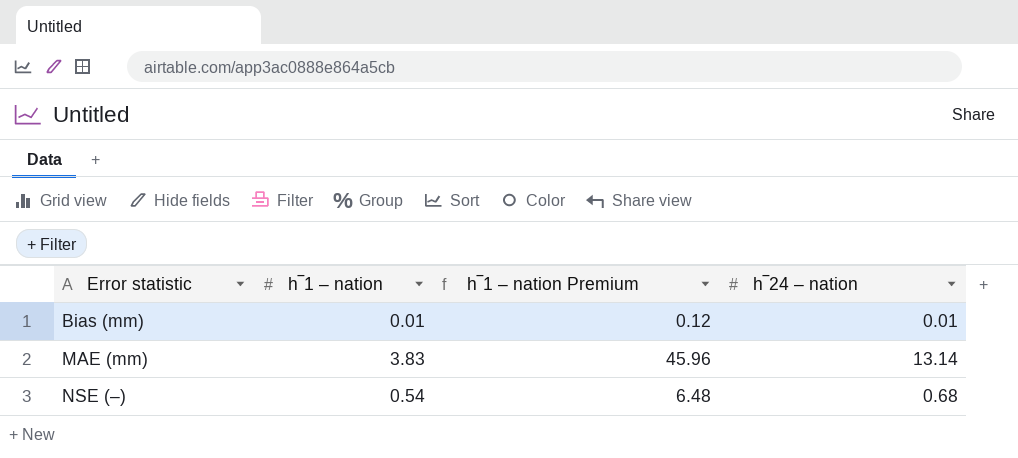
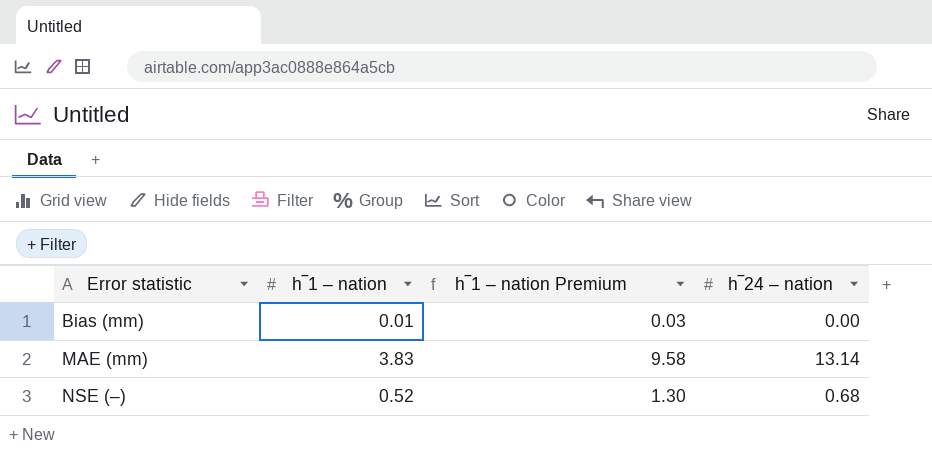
column h‾1 – nation Premium | formula: [h‾1 – nation] * 12 -> [h‾1 – nation] * 2.5
Bias (mm) | h‾24 – nation: 0.01 -> 0.00
NSE (–) | h‾1 – nation: 0.54 -> 0.52

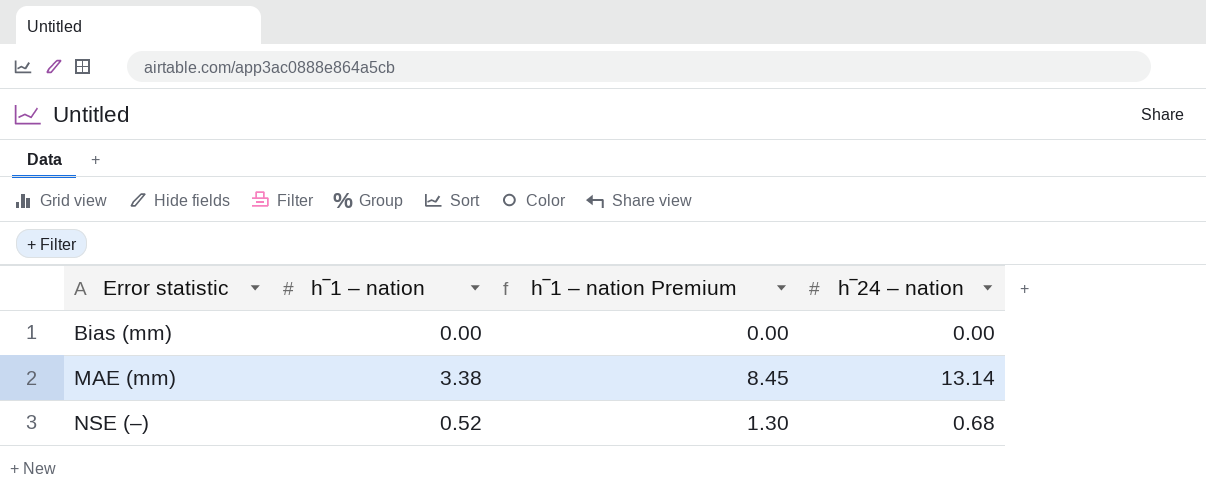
Bias (mm) | h‾1 – nation: 0.01 -> 0.00
Bias (mm) | h‾1 – nation Premium: 0.03 -> 0.00
MAE (mm) | h‾1 – nation: 3.83 -> 3.38
MAE (mm) | h‾1 – nation Premium: 9.58 -> 8.45

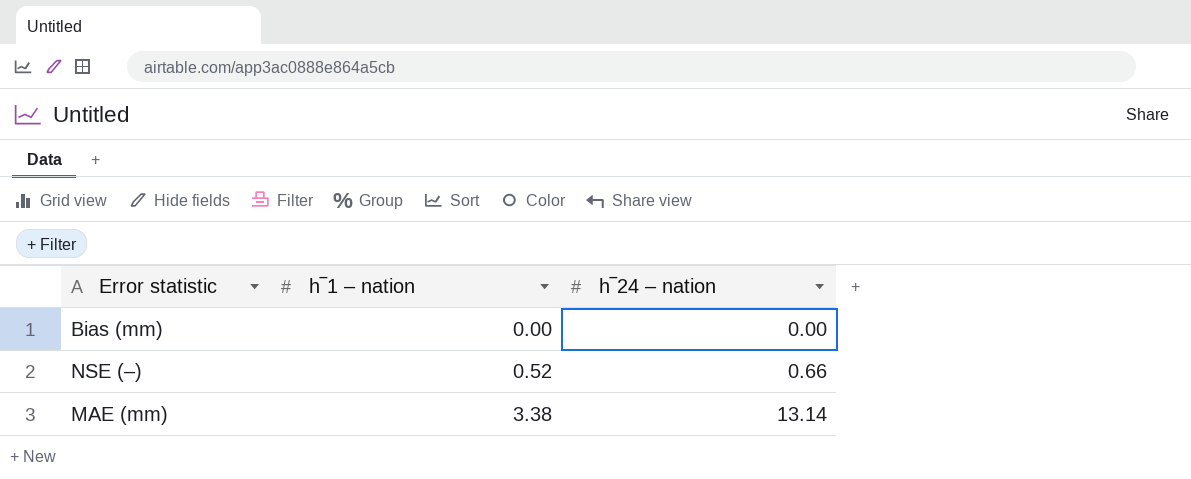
row order: Error statistic ascending -> h‾1 – nation ascending
column h‾1 – nation Premium | formula: [h‾1 – nation] * 2.5 -> none
NSE (–) | h‾24 – nation: 0.68 -> 0.66

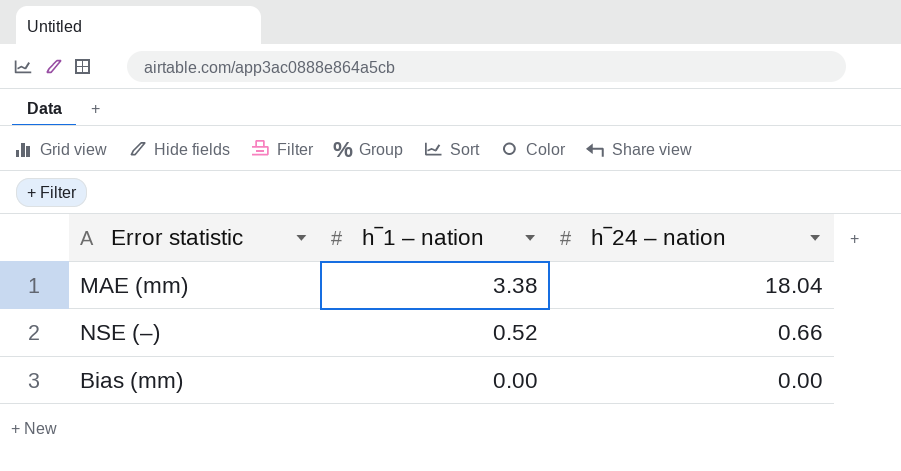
row order: h‾1 – nation ascending -> h‾1 – nation descending
MAE (mm) | h‾24 – nation: 13.14 -> 18.04

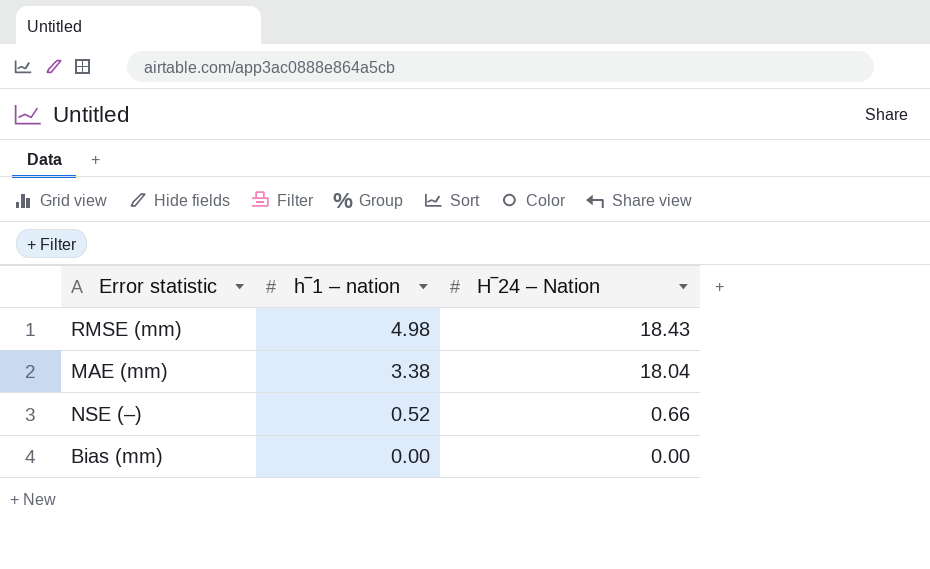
column name: h‾24 – nation -> H‾24 – Nation
row RMSE (mm): none -> 4.98 | 18.43

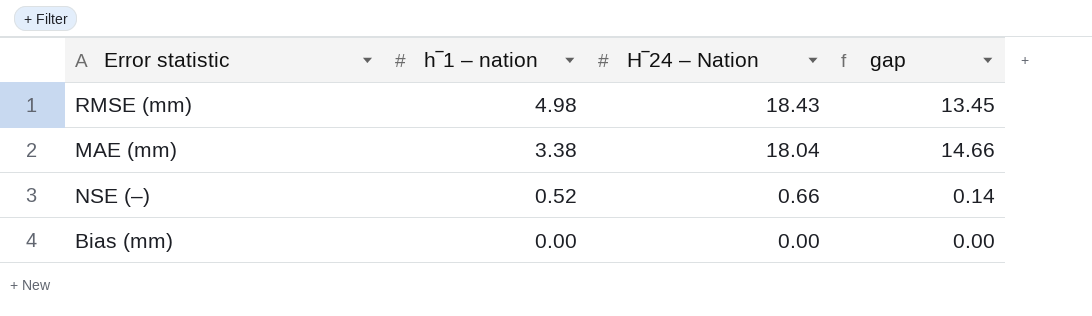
column gap | formula: none -> [H‾24 – Nation] - [h‾1 – nation]

